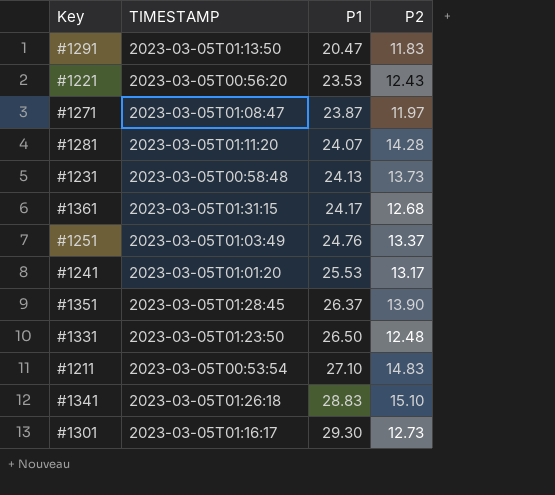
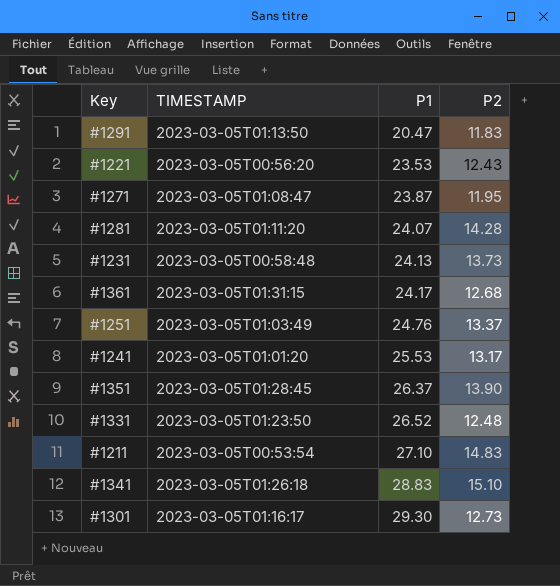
#1271 | P2: 11.97 -> 11.95
#1331 | P1: 26.50 -> 26.52

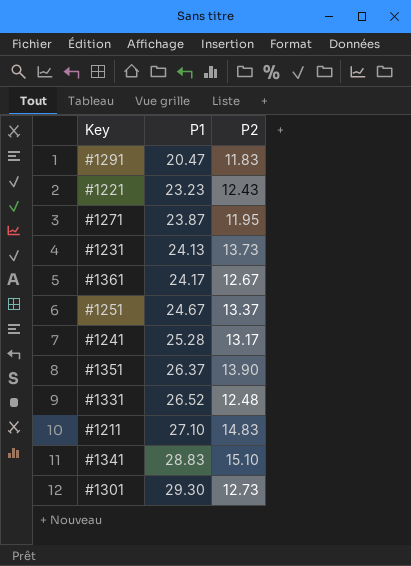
column TIMESTAMP | position: 2 -> none
row #1281: 2023-03-05T01:11:20 | 24.07 | 14.28 -> none
#1221 | P1: 23.53 -> 23.23
#1361 | P2: 12.68 -> 12.67
#1251 | P1: 24.76 -> 24.67
#1241 | P1: 25.53 -> 25.28

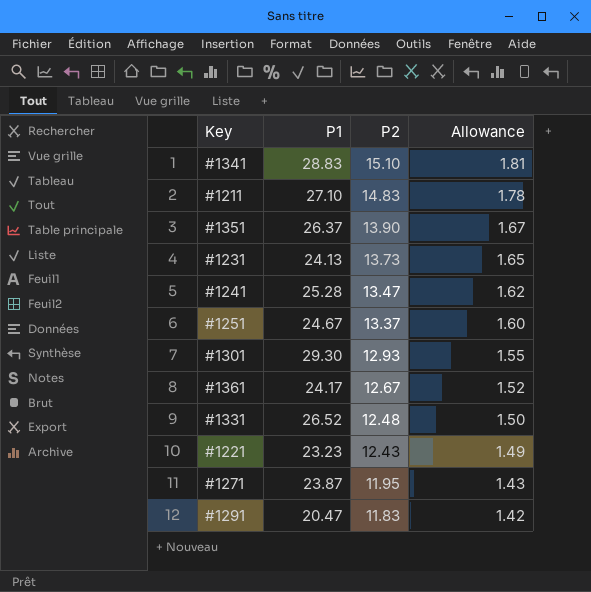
row order: P1 ascending -> P2 descending
column Allowance | formula: none -> [P2] * 0.12
#1241 | P2: 13.17 -> 13.47
#1301 | P2: 12.73 -> 12.93

